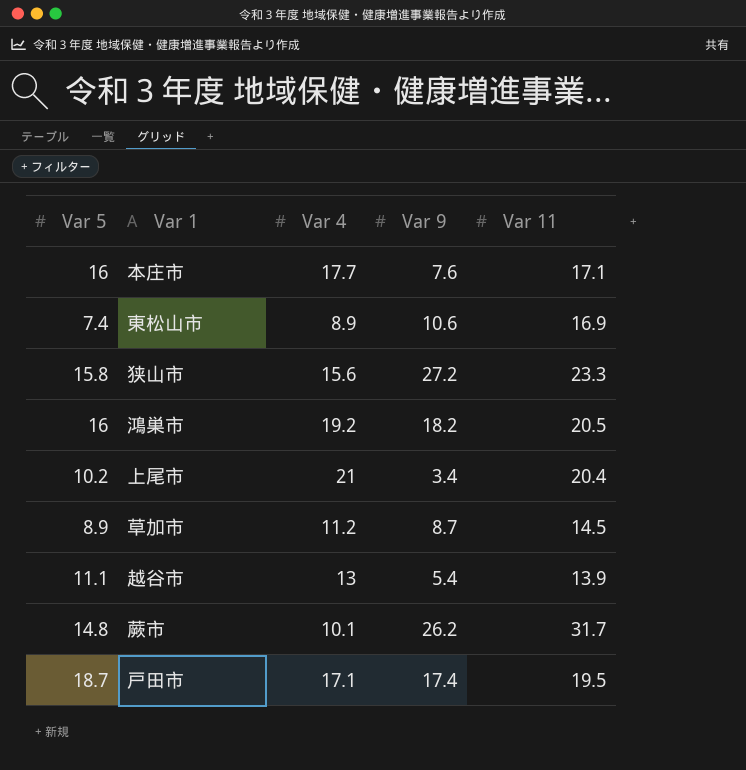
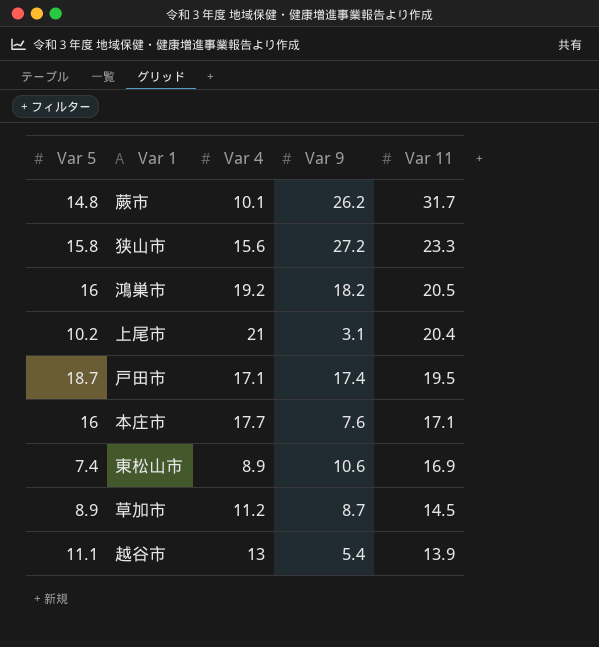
row order: none -> Var 11 descending
上尾市 | Var 9: 3.4 -> 3.1

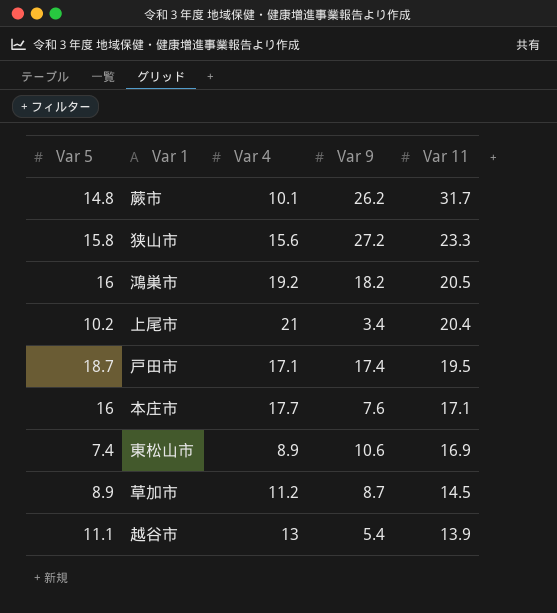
上尾市 | Var 9: 3.1 -> 3.4

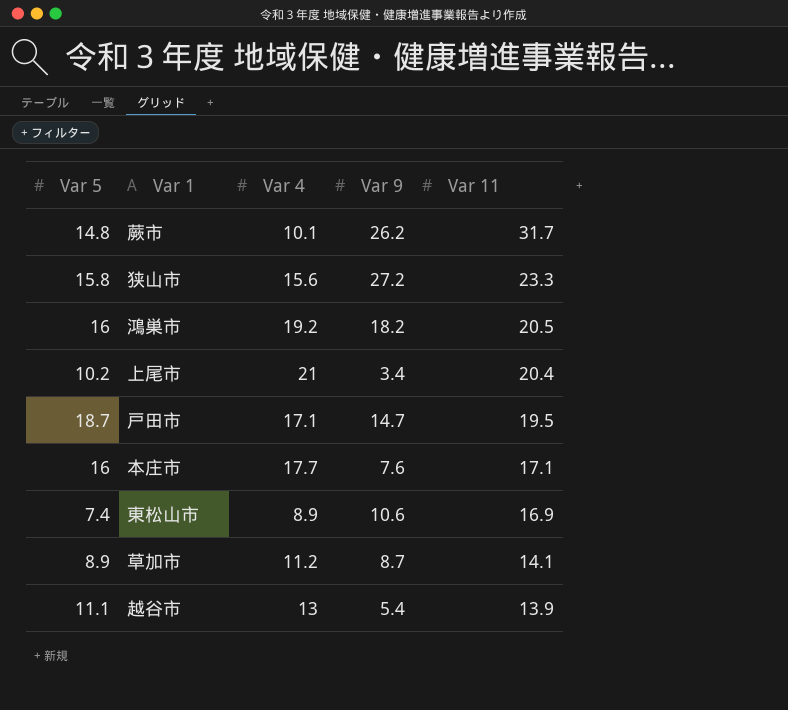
戸田市 | Var 9: 17.4 -> 14.7
草加市 | Var 11: 14.5 -> 14.1

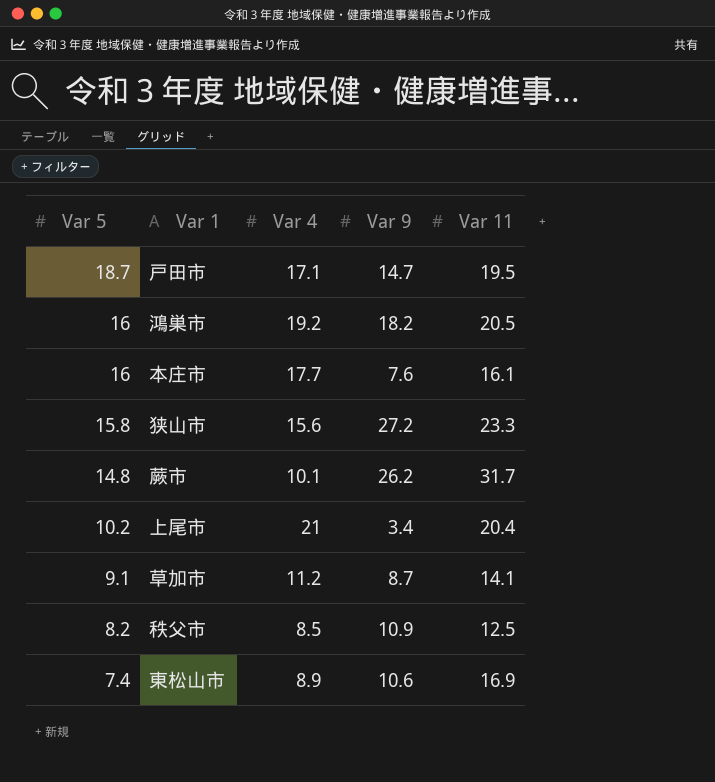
row order: Var 11 descending -> Var 5 descending
row 越谷市: 11.1 | 13 | 5.4 | 13.9 -> none
本庄市 | Var 11: 17.1 -> 16.1
草加市 | Var 5: 8.9 -> 9.1
row 秩父市: none -> 8.2 | 8.5 | 10.9 | 12.5

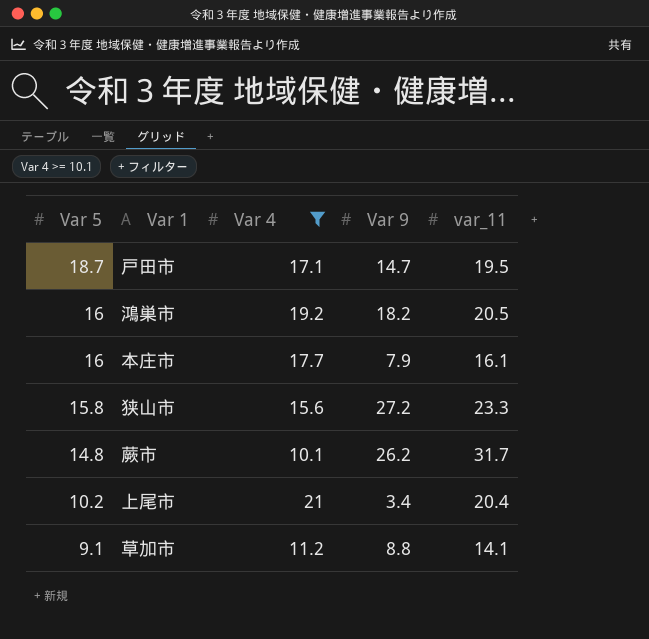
filter: none -> Var 4 >= 10.1
column name: Var 11 -> var_11
本庄市 | Var 9: 7.6 -> 7.9
草加市 | Var 9: 8.7 -> 8.8

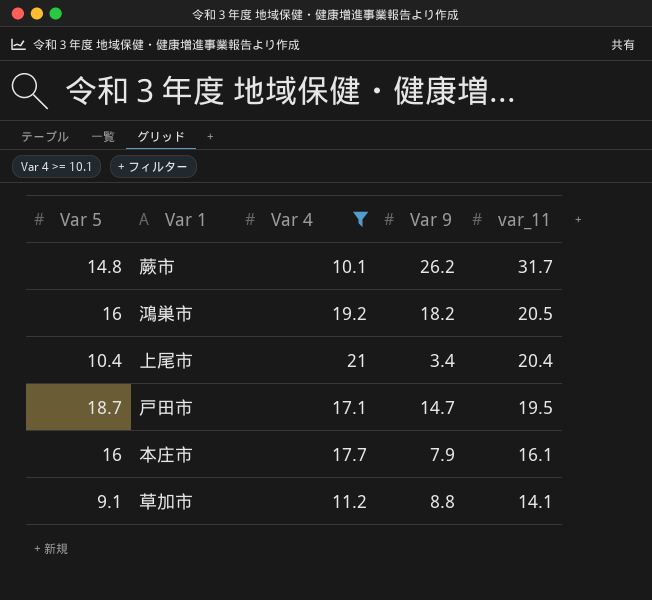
row order: Var 5 descending -> var_11 descending
row 狭山市: 15.8 | 15.6 | 27.2 | 23.3 -> none
上尾市 | Var 5: 10.2 -> 10.4

